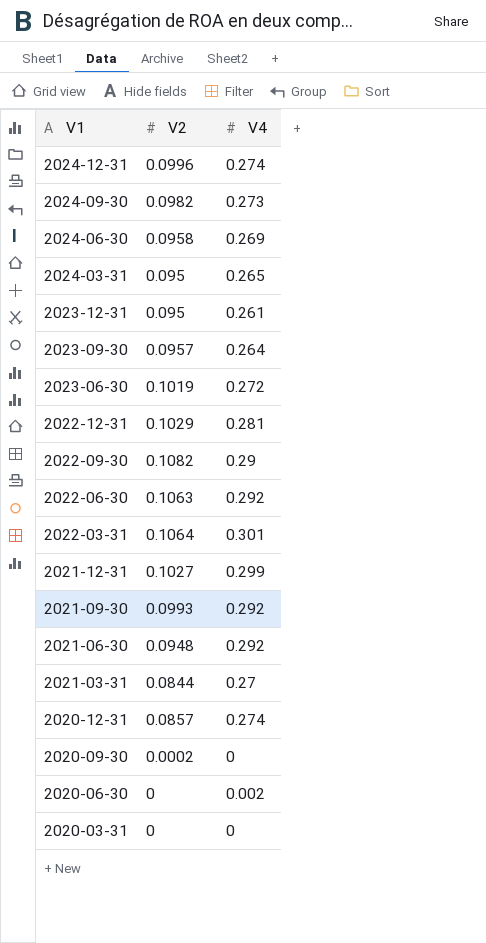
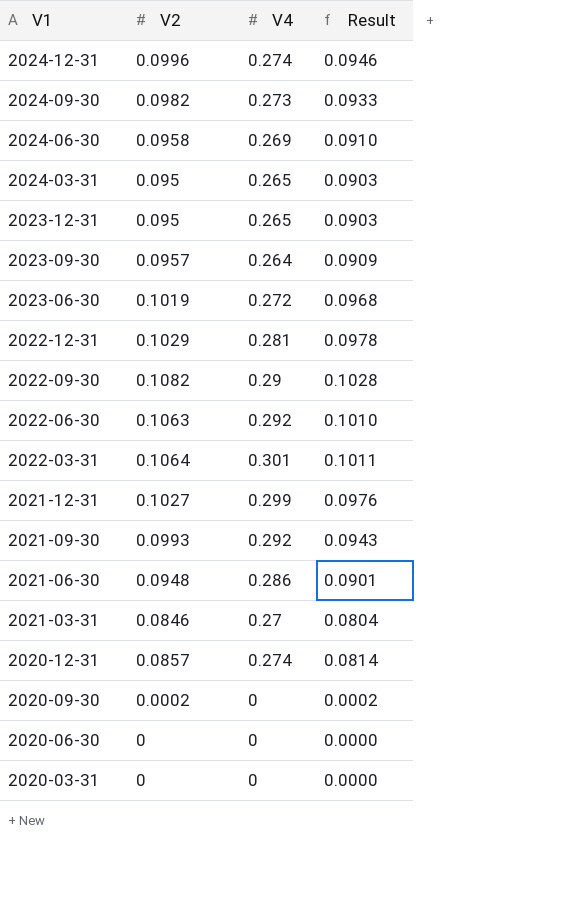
column Result | formula: none -> [V2] * 0.95
2023-12-31 | V4: 0.261 -> 0.265
2021-06-30 | V4: 0.292 -> 0.286
2021-03-31 | V2: 0.0844 -> 0.0846
2020-06-30 | V4: 0.002 -> 0

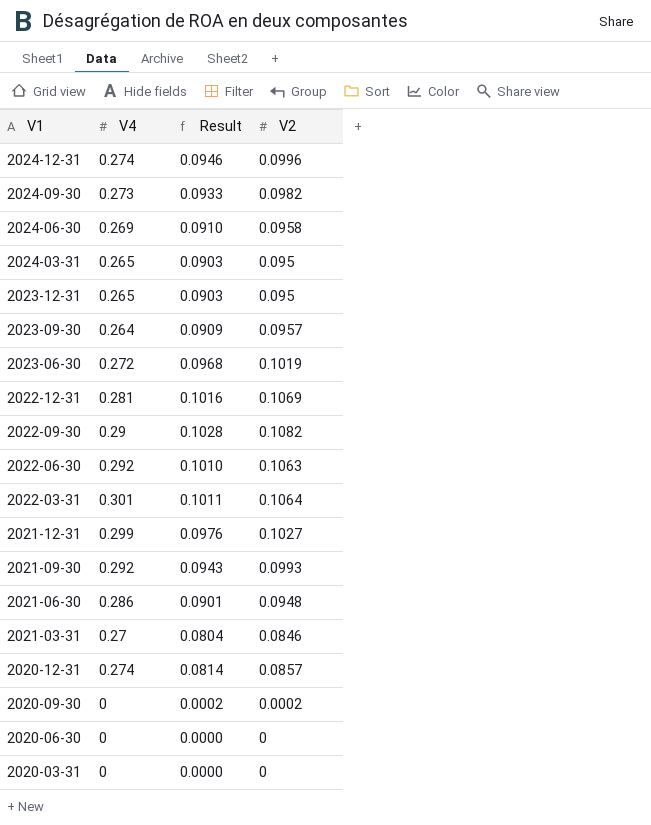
column V2 | position: 2 -> 4
2022-12-31 | Result: 0.0978 -> 0.1016
2022-12-31 | V2: 0.1029 -> 0.1069

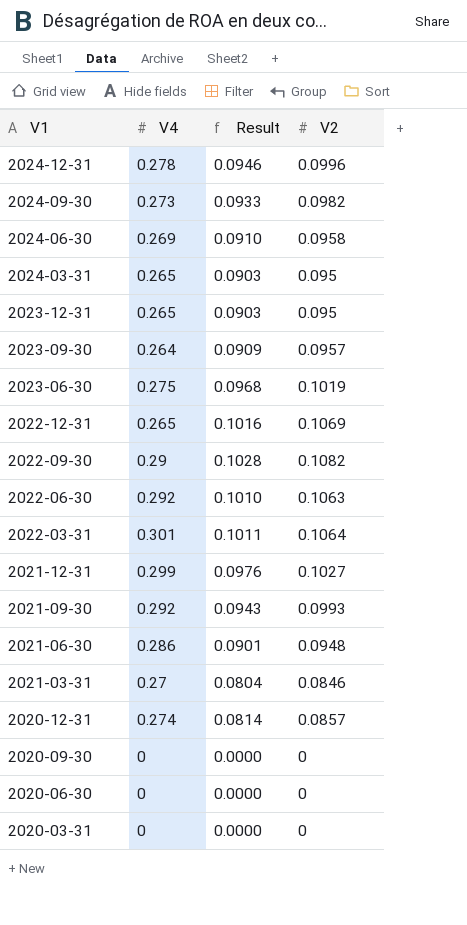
2024-12-31 | V4: 0.274 -> 0.278
2023-06-30 | V4: 0.272 -> 0.275
2022-12-31 | V4: 0.281 -> 0.265
2020-09-30 | Result: 0.0002 -> 0.0000
2020-09-30 | V2: 0.0002 -> 0

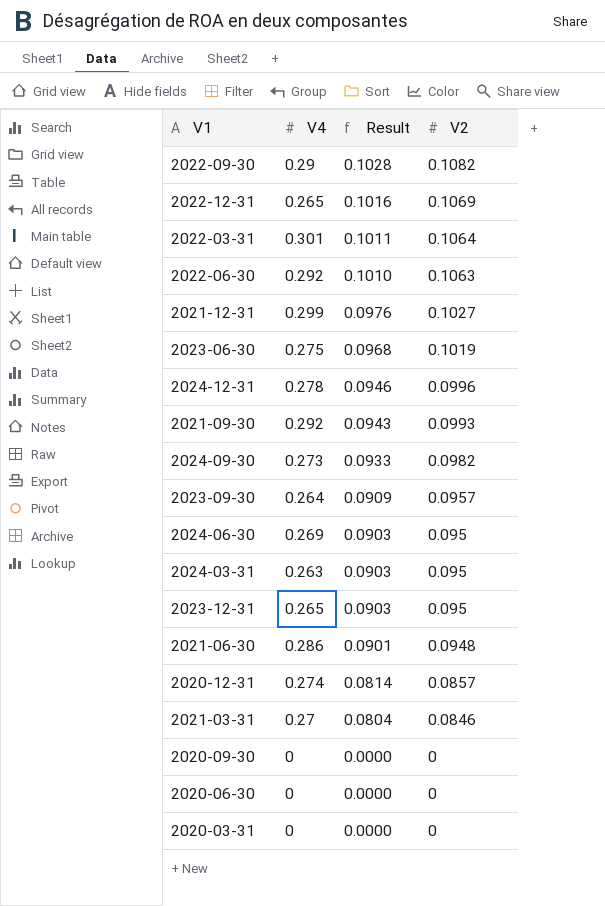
row order: V1 descending -> Result descending
2024-06-30 | Result: 0.0910 -> 0.0903
2024-06-30 | V2: 0.0958 -> 0.095
2024-03-31 | V4: 0.265 -> 0.263

